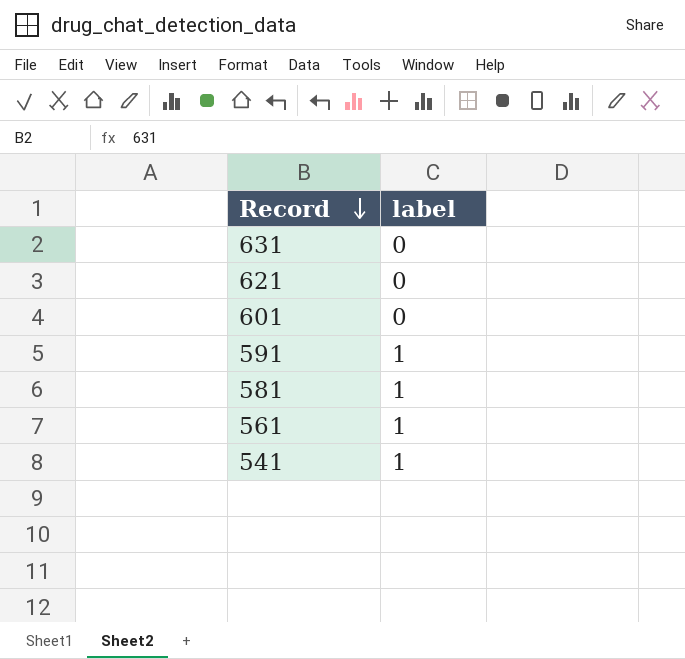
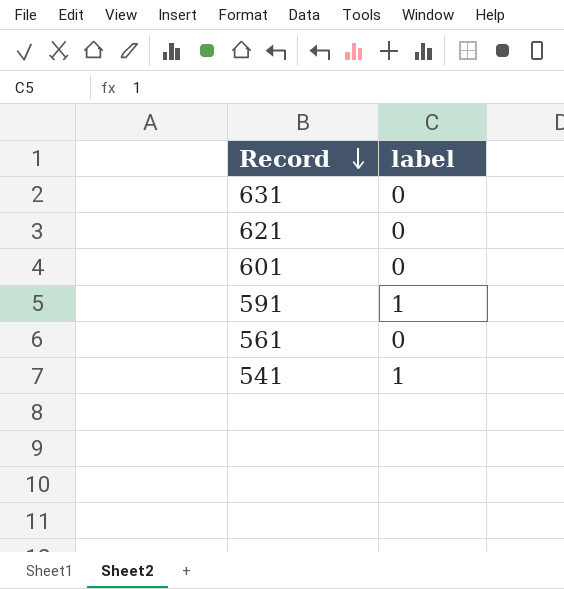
row 581: 1 -> none
561 | label: 1 -> 0

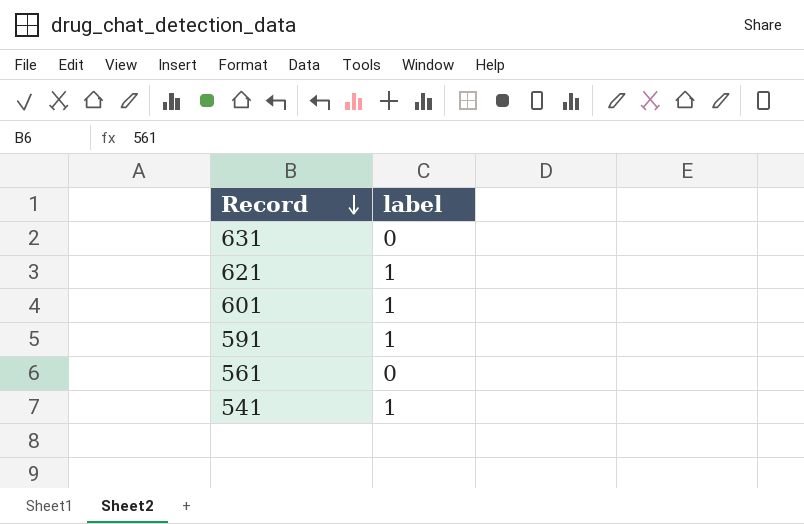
621 | label: 0 -> 1
601 | label: 0 -> 1

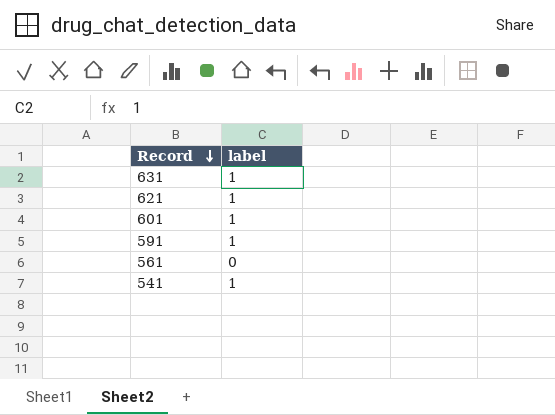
631 | label: 0 -> 1

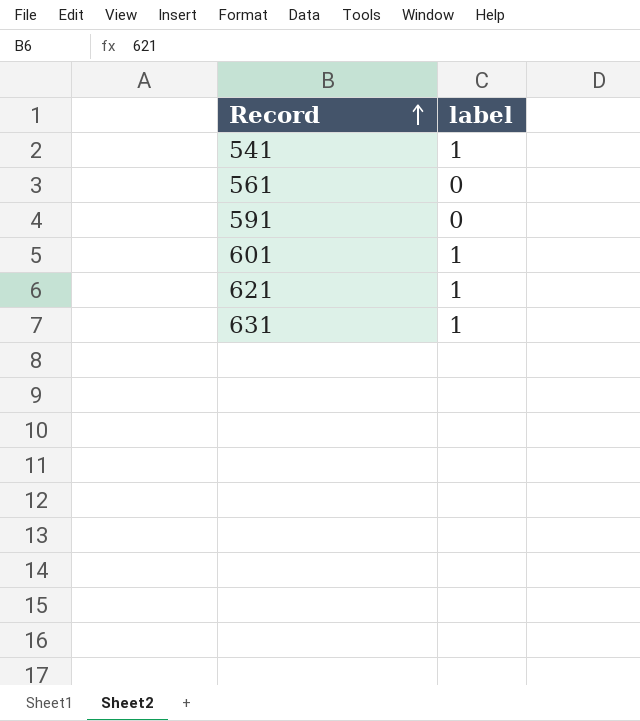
row order: Record descending -> Record ascending
591 | label: 1 -> 0

